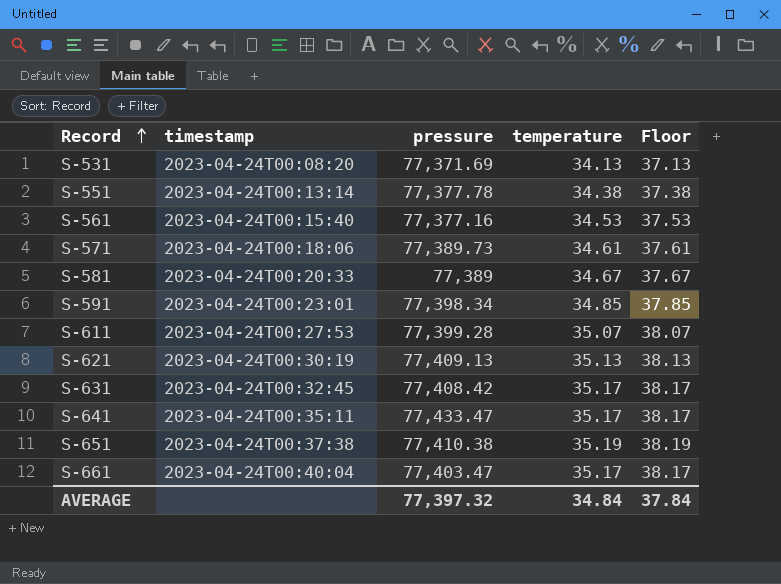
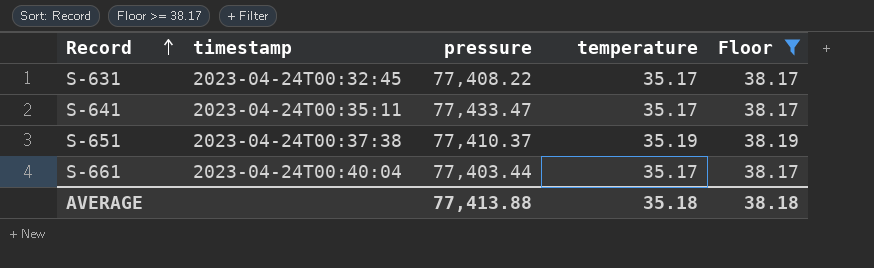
filter: none -> Floor >= 38.17
S-631 | pressure: 77,408.42 -> 77,408.22
S-651 | pressure: 77,410.38 -> 77,410.37
S-661 | pressure: 77,403.47 -> 77,403.44
AVERAGE | pressure: 77,397.32 -> 77,413.88
AVERAGE | temperature: 34.84 -> 35.18
AVERAGE | Floor: 37.84 -> 38.18

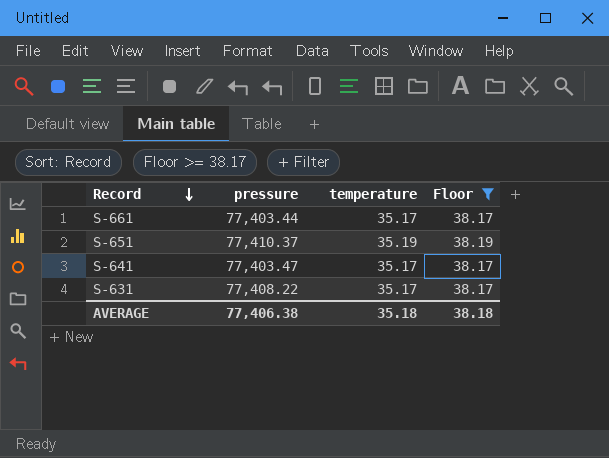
row order: Record ascending -> Record descending
column timestamp | position: 2 -> none
S-641 | pressure: 77,433.47 -> 77,403.47
AVERAGE | pressure: 77,413.88 -> 77,406.38

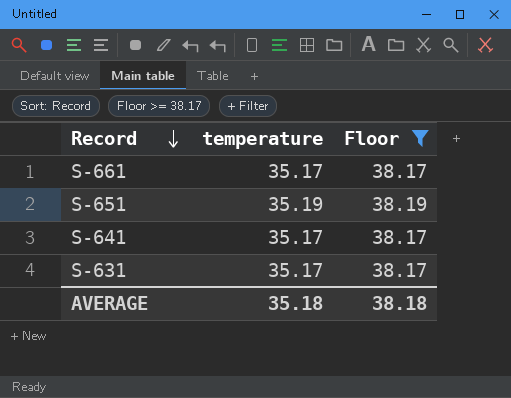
column pressure | position: 2 -> none

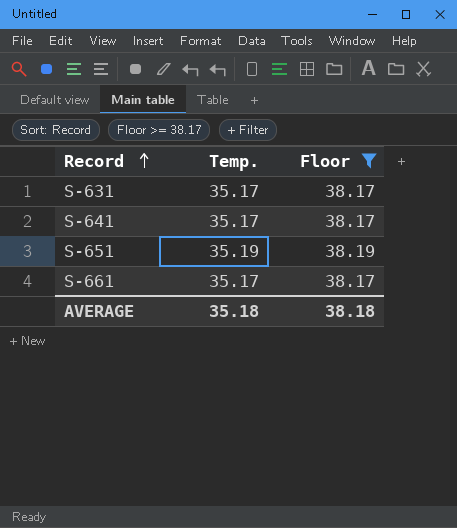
row order: Record descending -> Record ascending
column name: temperature -> Temp.

